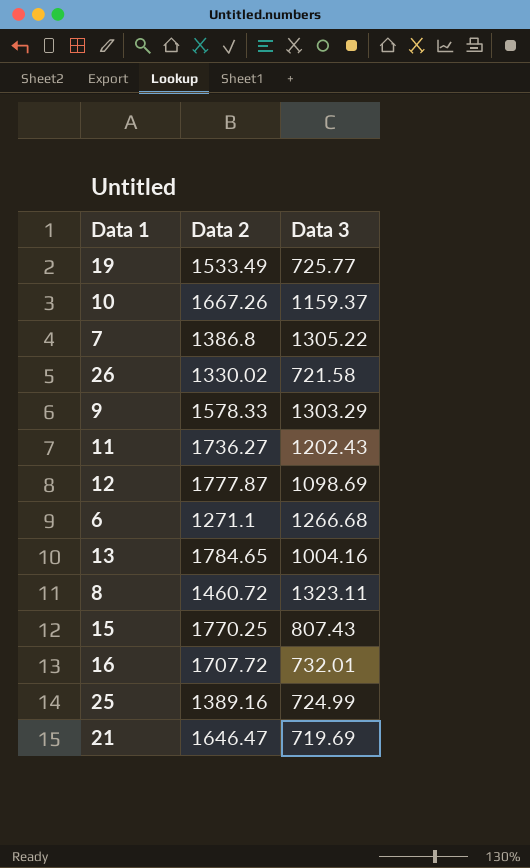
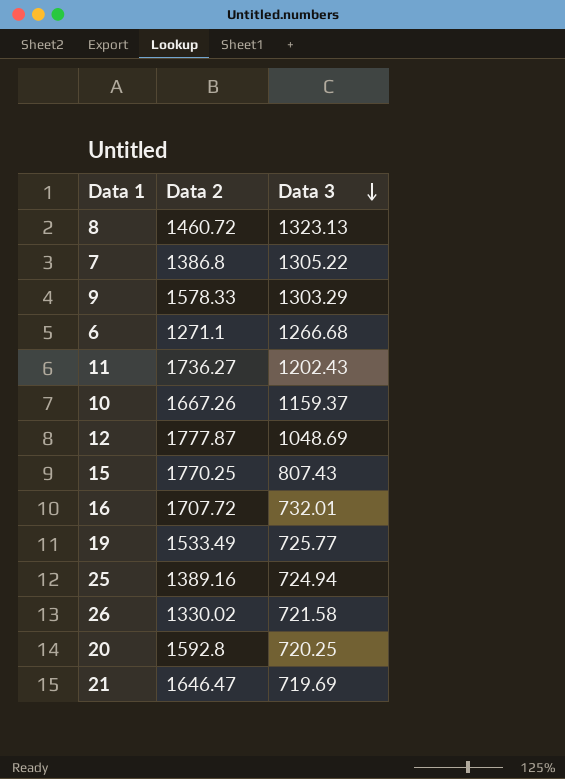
row order: none -> Data 3 descending
row 13: 1784.65 | 1004.16 -> none
8 | Data 3: 1323.11 -> 1323.13
12 | Data 3: 1098.69 -> 1048.69
25 | Data 3: 724.99 -> 724.94
row 20: none -> 1592.8 | 720.25

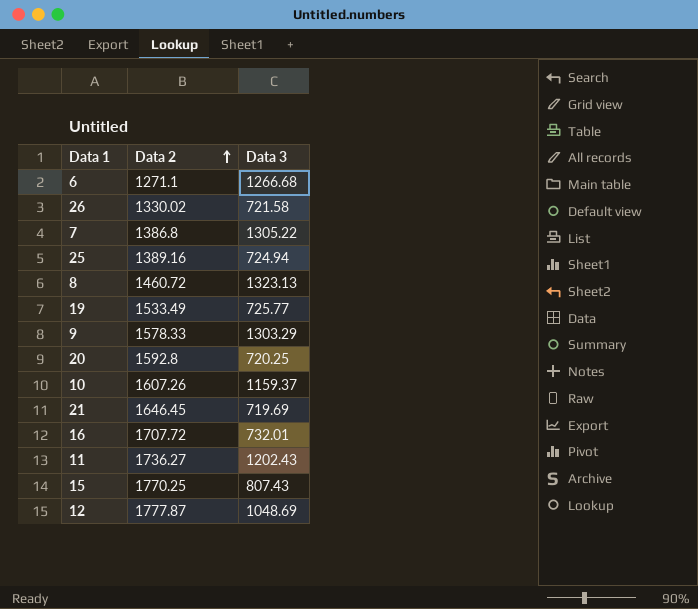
row order: Data 3 descending -> Data 2 ascending
10 | Data 2: 1667.26 -> 1607.26
21 | Data 2: 1646.47 -> 1646.45

